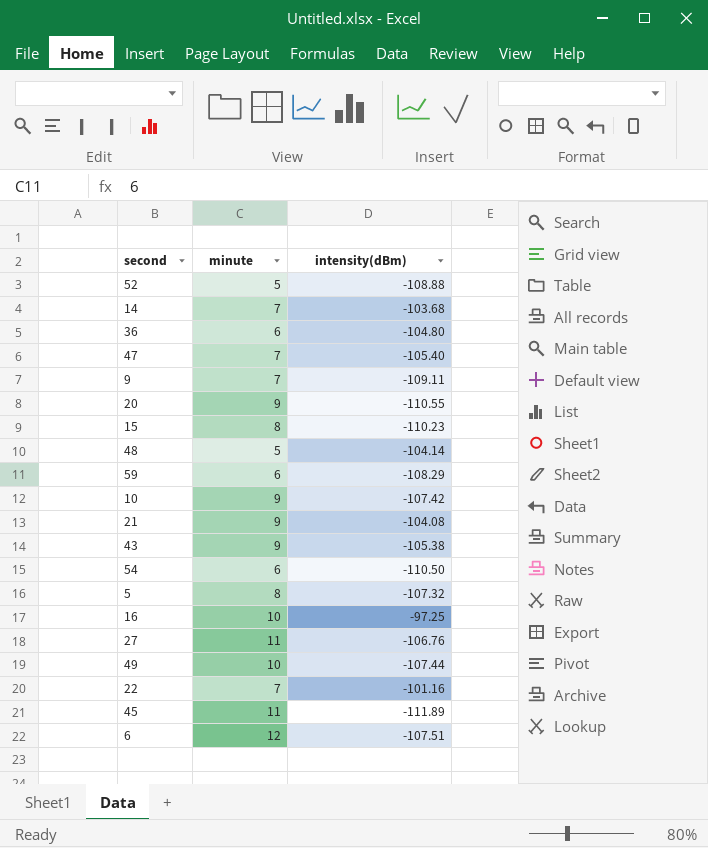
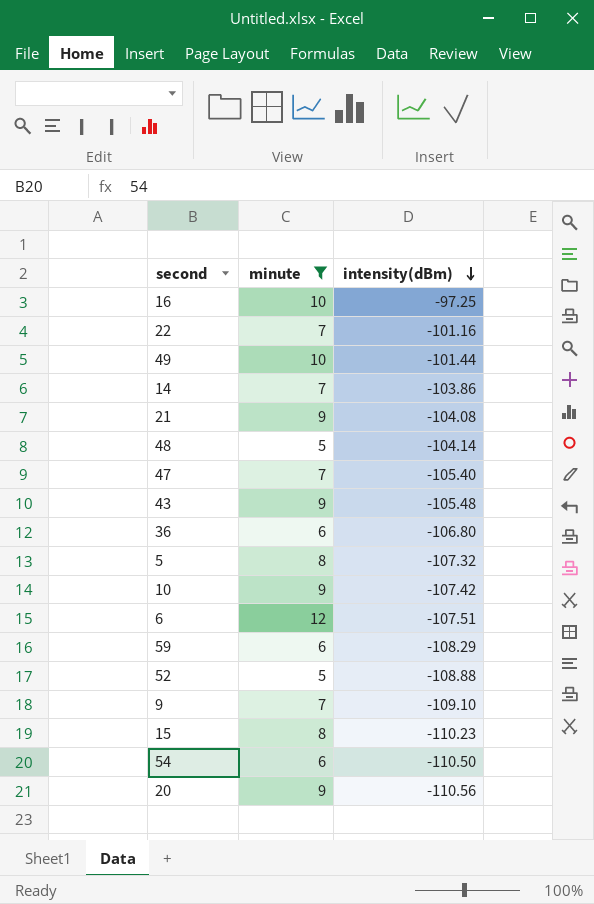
filter: none -> minute != 11
row order: none -> intensity(dBm) descending
49 | intensity(dBm): -107.44 -> -101.44
14 | intensity(dBm): -103.68 -> -103.86
43 | intensity(dBm): -105.38 -> -105.48
36 | intensity(dBm): -104.80 -> -106.80
9 | intensity(dBm): -109.11 -> -109.10
20 | intensity(dBm): -110.55 -> -110.56

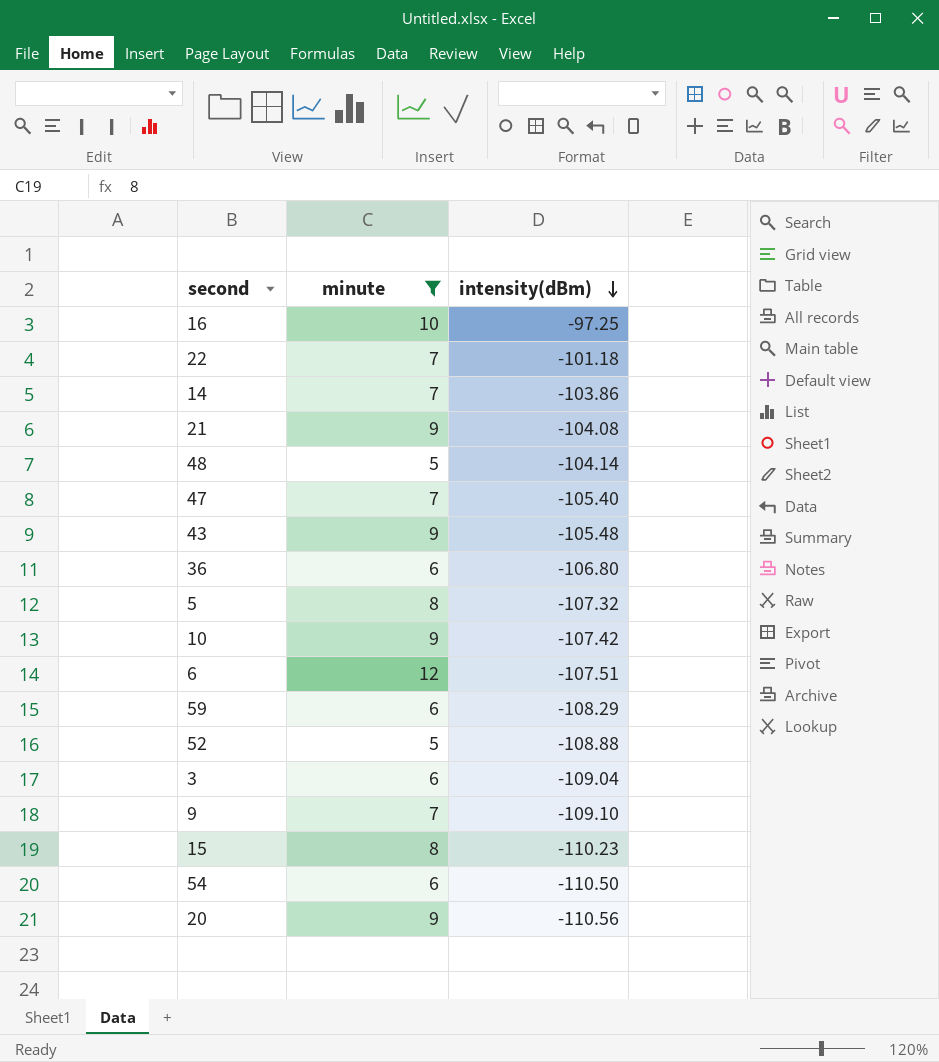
row 49: 10 | -101.44 -> none
22 | intensity(dBm): -101.16 -> -101.18
row 3: none -> 6 | -109.04

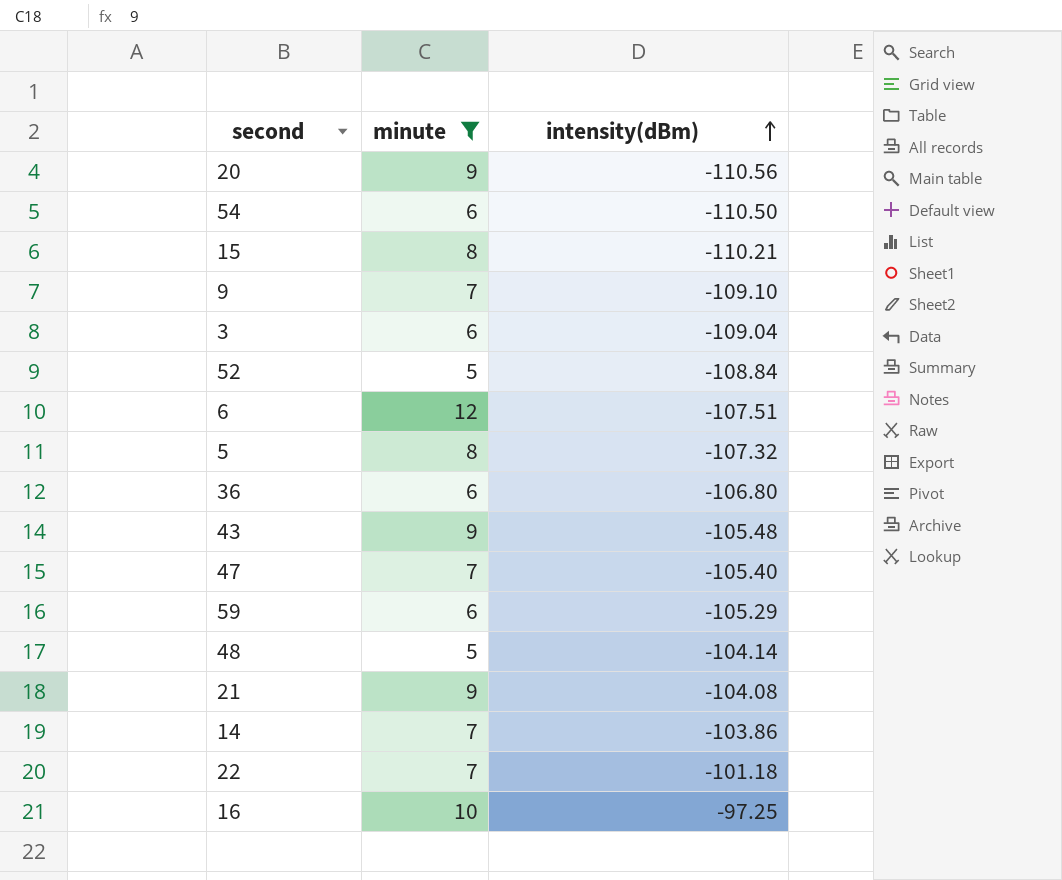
row order: intensity(dBm) descending -> intensity(dBm) ascending
row 10: 9 | -107.42 -> none
15 | intensity(dBm): -110.23 -> -110.21
52 | intensity(dBm): -108.88 -> -108.84
59 | intensity(dBm): -108.29 -> -105.29

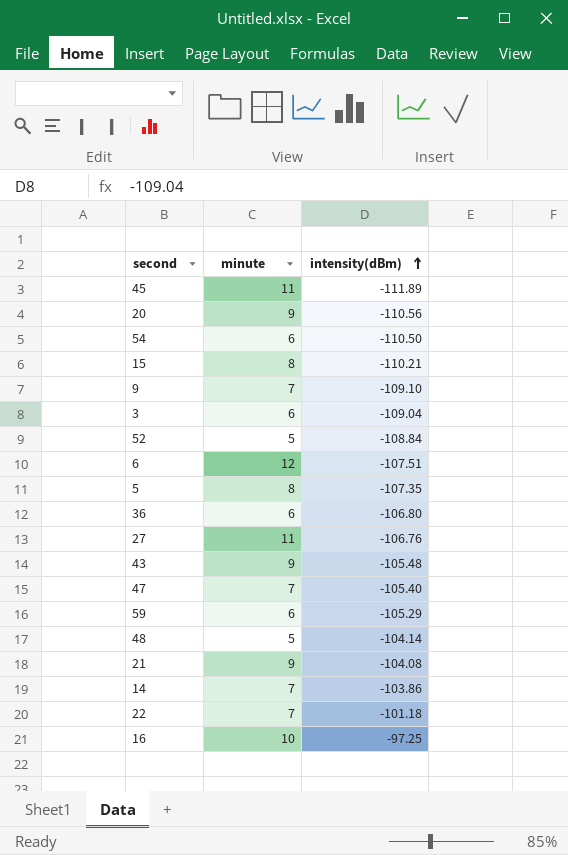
filter: minute != 11 -> none
5 | intensity(dBm): -107.32 -> -107.35

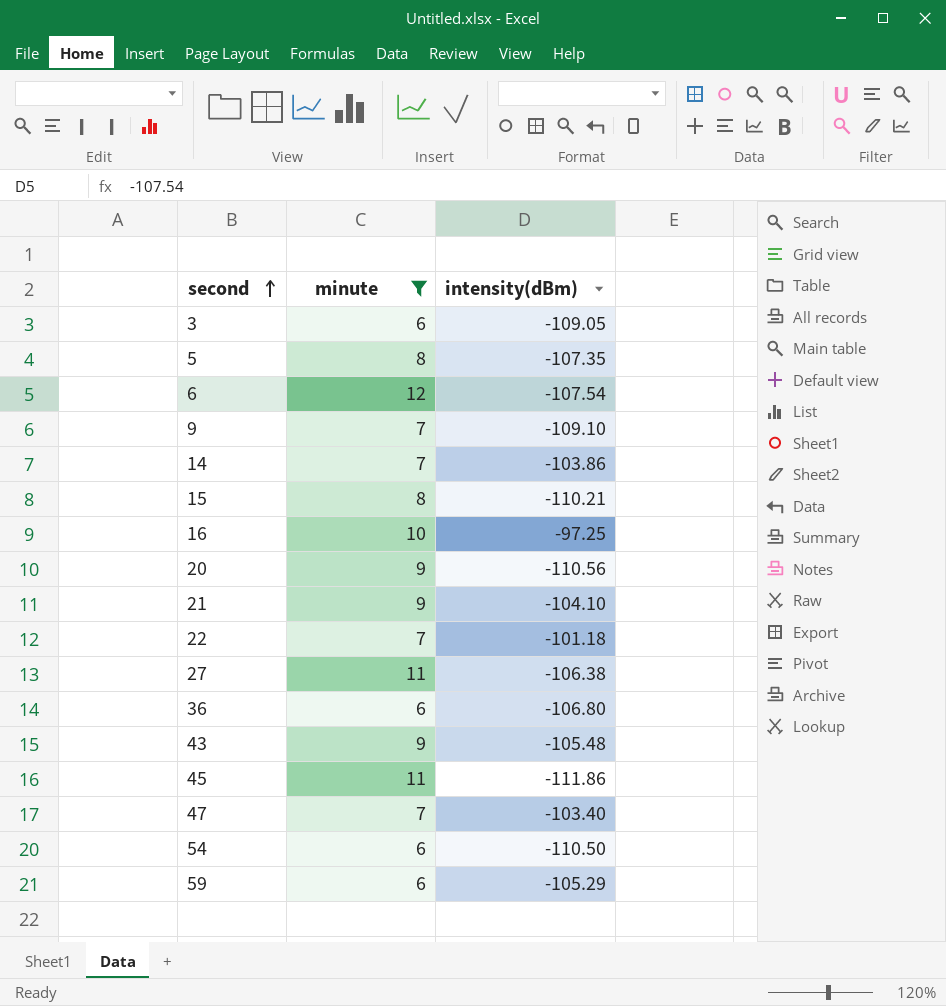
filter: none -> minute != 5
row order: intensity(dBm) ascending -> second ascending
3 | intensity(dBm): -109.04 -> -109.05
6 | intensity(dBm): -107.51 -> -107.54
21 | intensity(dBm): -104.08 -> -104.10
27 | intensity(dBm): -106.76 -> -106.38
45 | intensity(dBm): -111.89 -> -111.86
47 | intensity(dBm): -105.40 -> -103.40

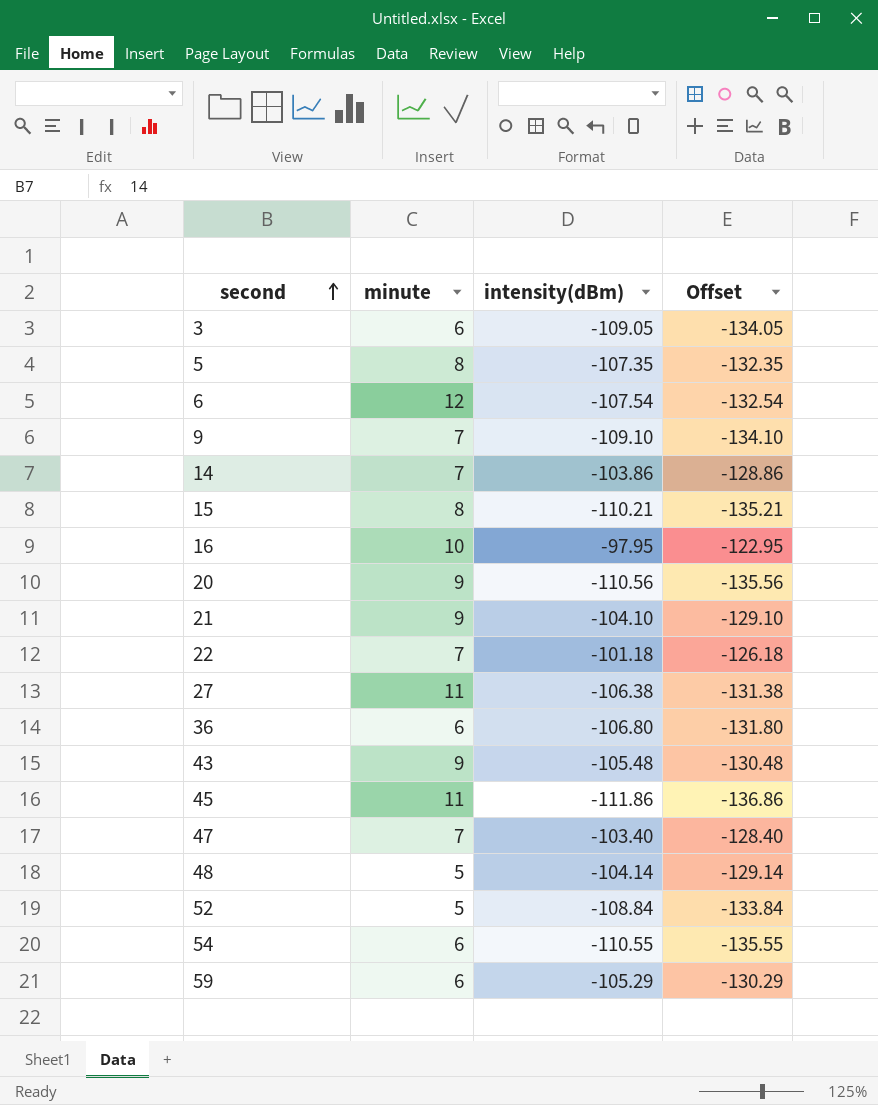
filter: minute != 5 -> none
column Offset | formula: none -> [intensity(dBm)] - 25
16 | intensity(dBm): -97.25 -> -97.95
54 | intensity(dBm): -110.50 -> -110.55

